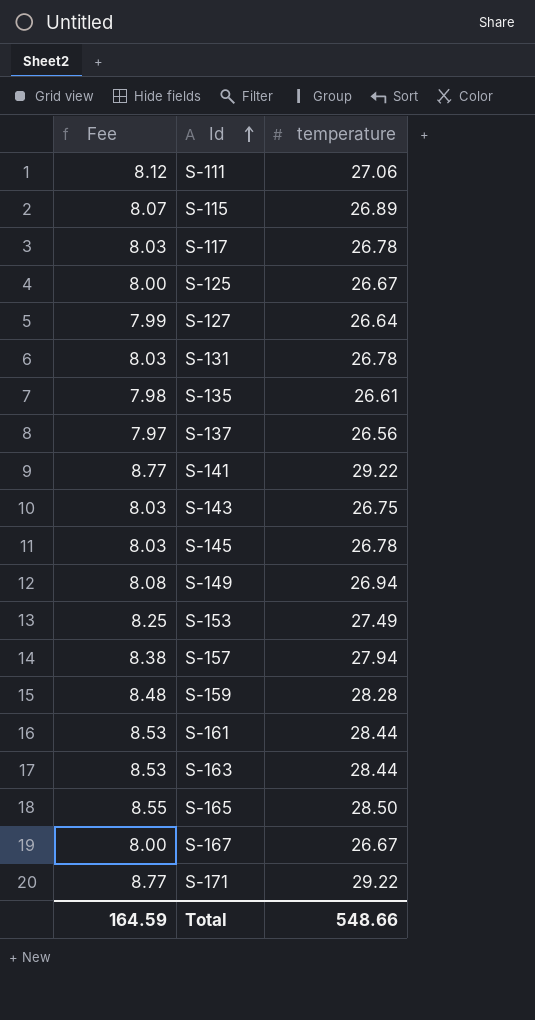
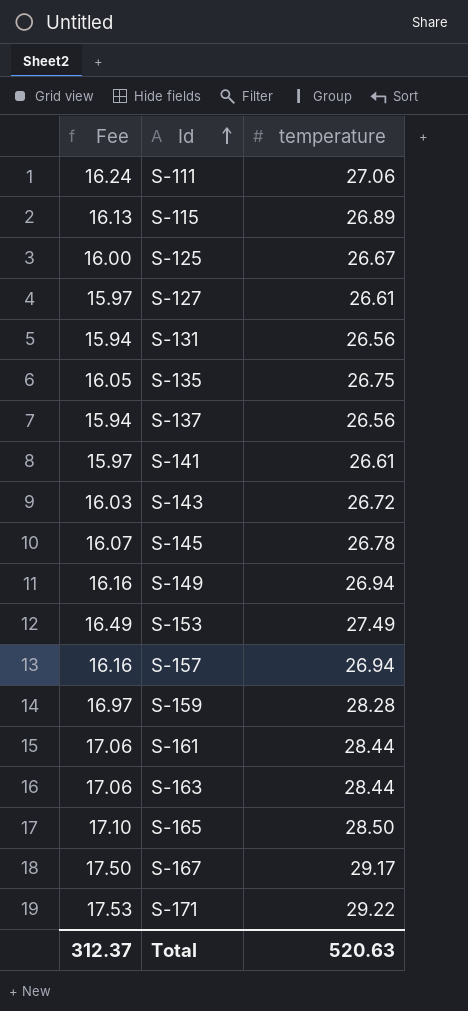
column Fee | formula: [temperature] * 0.3 -> [temperature] * 0.6
row S-117: 8.03 | 26.78 -> none
S-127 | temperature: 26.64 -> 26.61
S-131 | temperature: 26.78 -> 26.56
S-135 | temperature: 26.61 -> 26.75
S-141 | temperature: 29.22 -> 26.61
S-143 | temperature: 26.75 -> 26.72
S-157 | temperature: 27.94 -> 26.94
S-167 | temperature: 26.67 -> 29.17
Total | Fee: 164.59 -> 312.37
Total | temperature: 548.66 -> 520.63

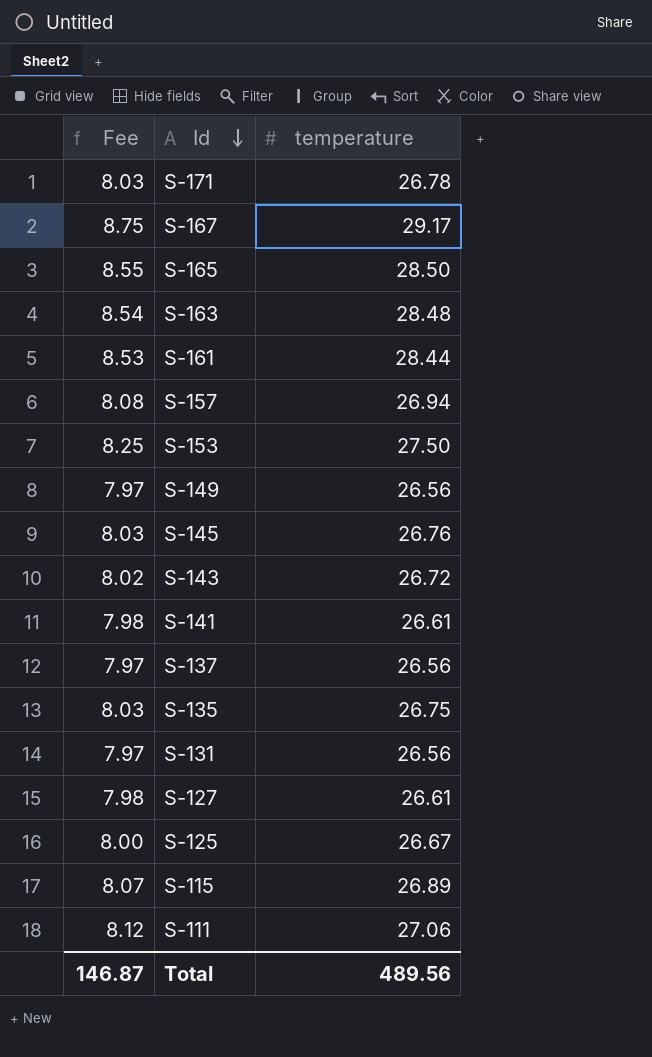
row order: Id ascending -> Id descending
column Fee | formula: [temperature] * 0.6 -> [temperature] * 0.3
row S-159: 16.97 | 28.28 -> none
S-171 | temperature: 29.22 -> 26.78
S-163 | temperature: 28.44 -> 28.48
S-153 | temperature: 27.49 -> 27.50
S-149 | temperature: 26.94 -> 26.56
S-145 | temperature: 26.78 -> 26.76
Total | Fee: 312.37 -> 146.87
Total | temperature: 520.63 -> 489.56

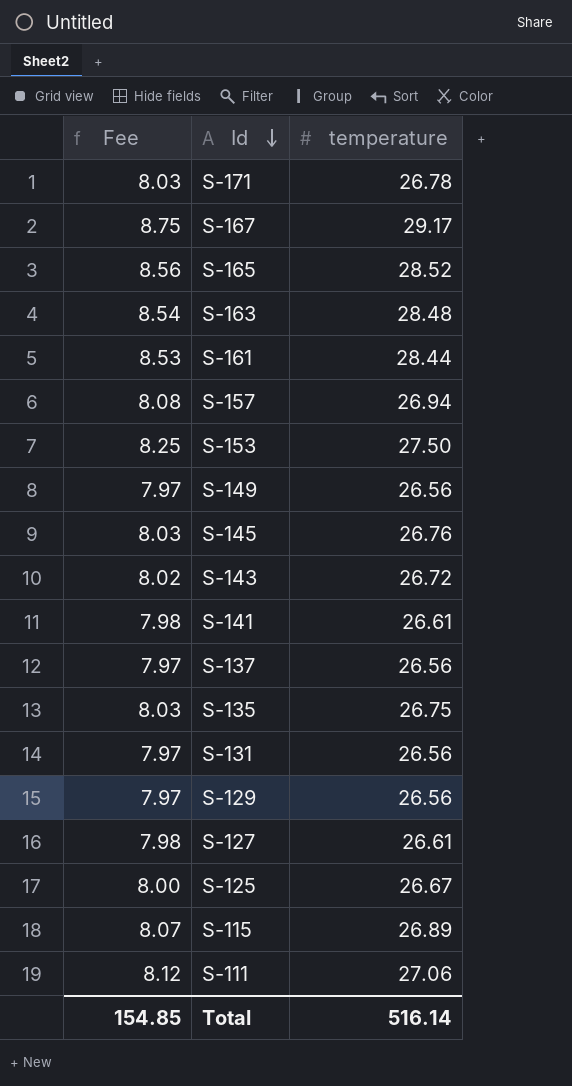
S-165 | Fee: 8.55 -> 8.56
S-165 | temperature: 28.50 -> 28.52
row S-129: none -> 7.97 | 26.56
Total | Fee: 146.87 -> 154.85
Total | temperature: 489.56 -> 516.14

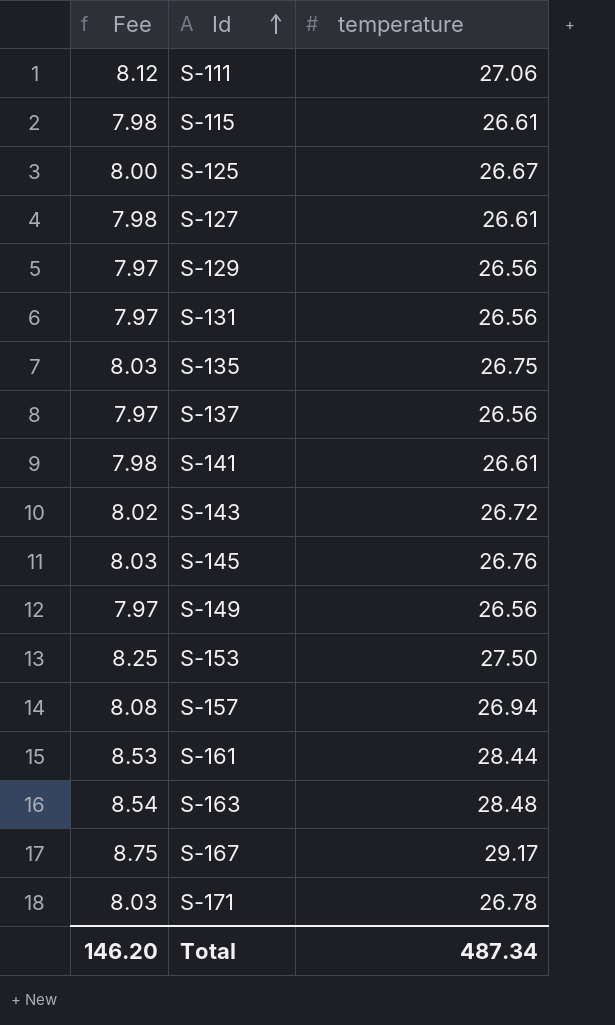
row order: Id descending -> Id ascending
row S-165: 8.56 | 28.52 -> none
S-115 | Fee: 8.07 -> 7.98
S-115 | temperature: 26.89 -> 26.61
Total | Fee: 154.85 -> 146.20
Total | temperature: 516.14 -> 487.34

